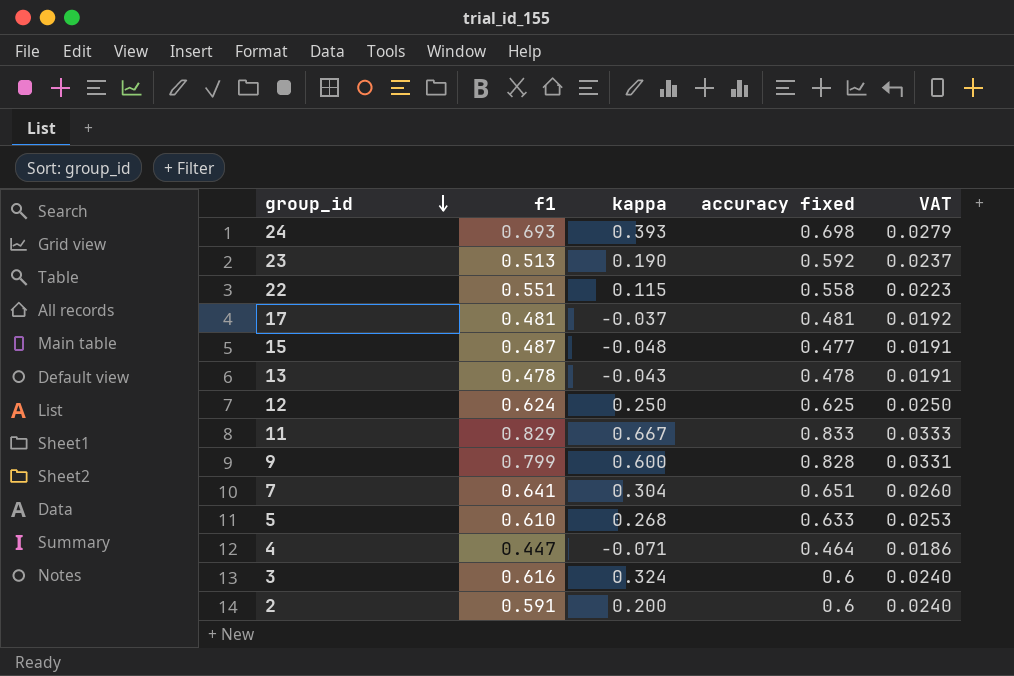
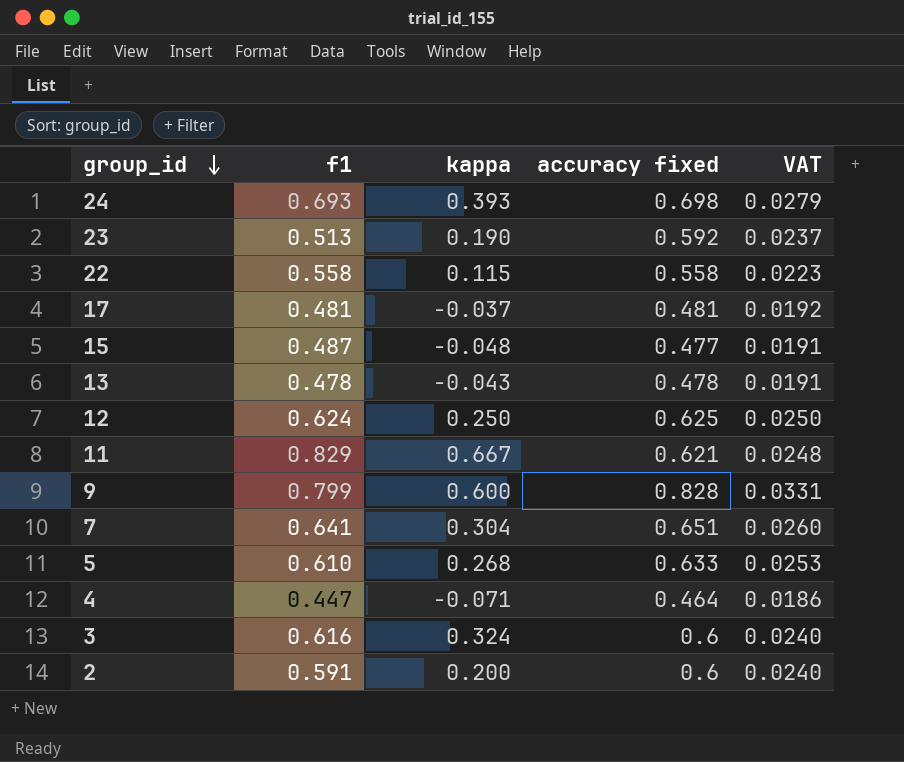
22 | f1: 0.551 -> 0.558
11 | accuracy fixed: 0.833 -> 0.621
11 | VAT: 0.0333 -> 0.0248

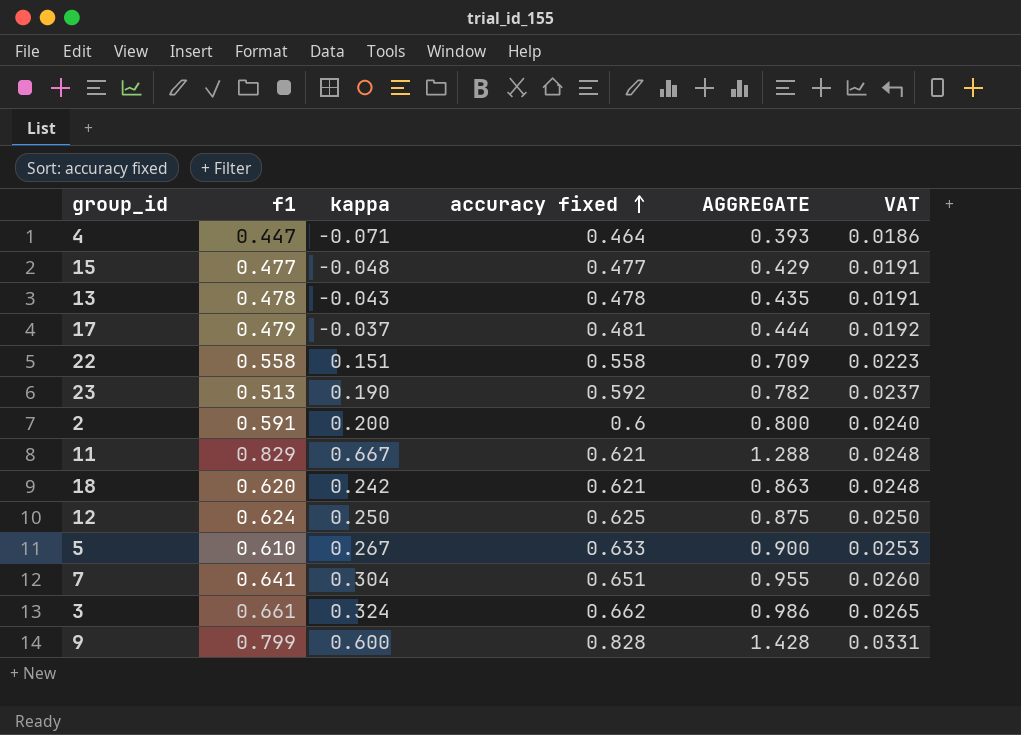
row order: group_id descending -> accuracy fixed ascending
column AGGREGATE | formula: none -> [kappa] + [accuracy fixed]
row 24: 0.693 | 0.393 | 0.698 | 0.0279 -> none
15 | f1: 0.487 -> 0.477
17 | f1: 0.481 -> 0.479
22 | kappa: 0.115 -> 0.151
row 18: none -> 0.620 | 0.242 | 0.621 | 0.863 | 0.0248
5 | kappa: 0.268 -> 0.267
3 | f1: 0.616 -> 0.661
3 | accuracy fixed: 0.6 -> 0.662
3 | VAT: 0.0240 -> 0.0265

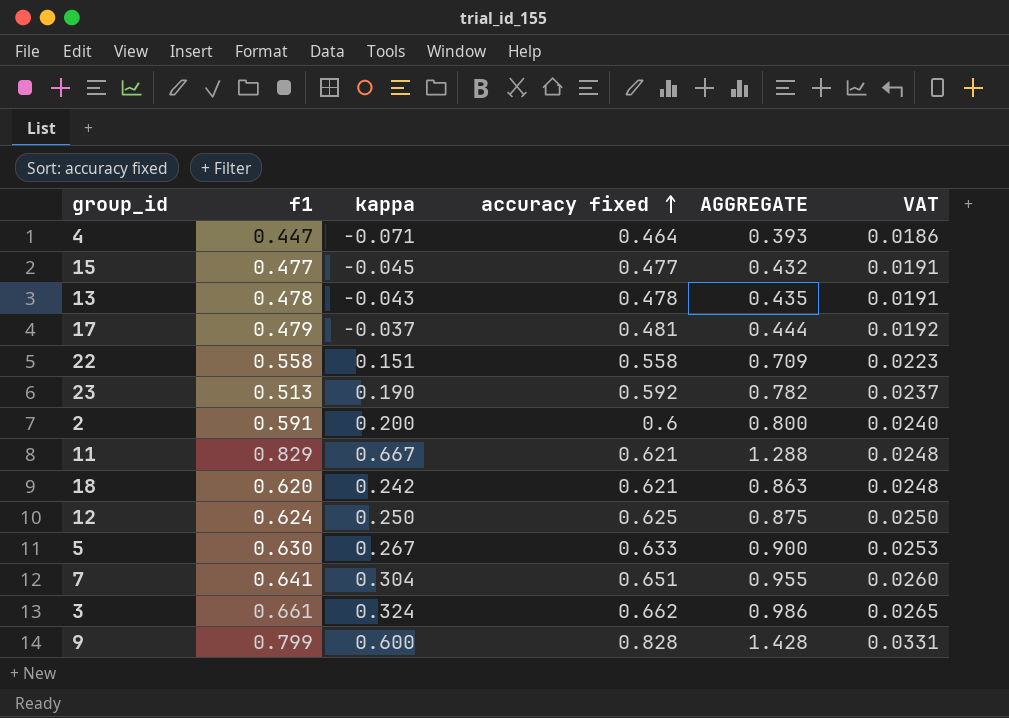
15 | kappa: -0.048 -> -0.045
15 | AGGREGATE: 0.429 -> 0.432
5 | f1: 0.610 -> 0.630

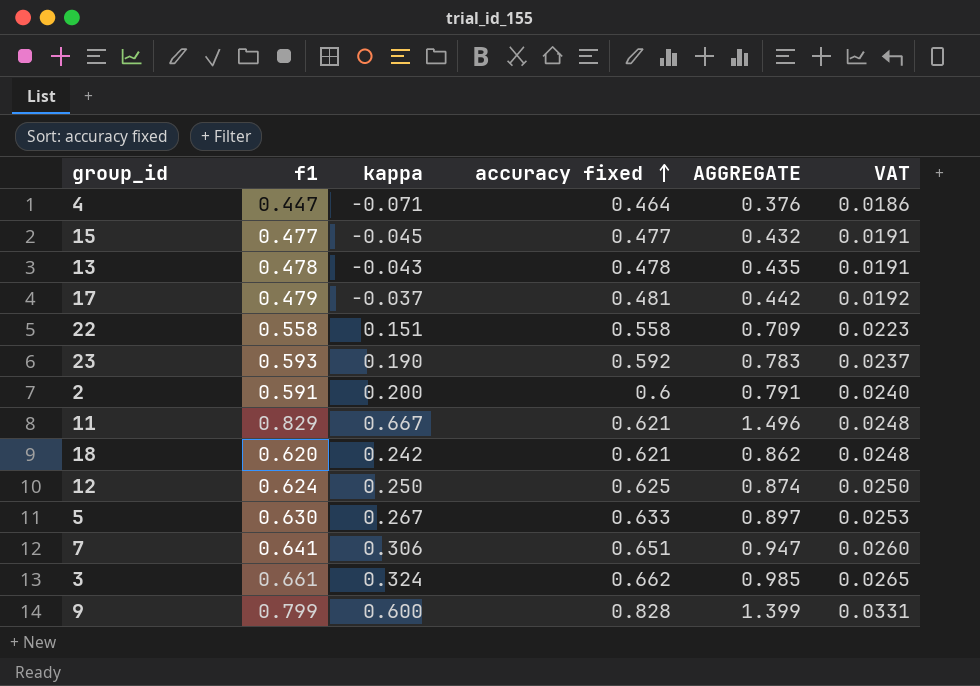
column AGGREGATE | formula: [kappa] + [accuracy fixed] -> [f1] + [kappa]
23 | f1: 0.513 -> 0.593
7 | kappa: 0.304 -> 0.306

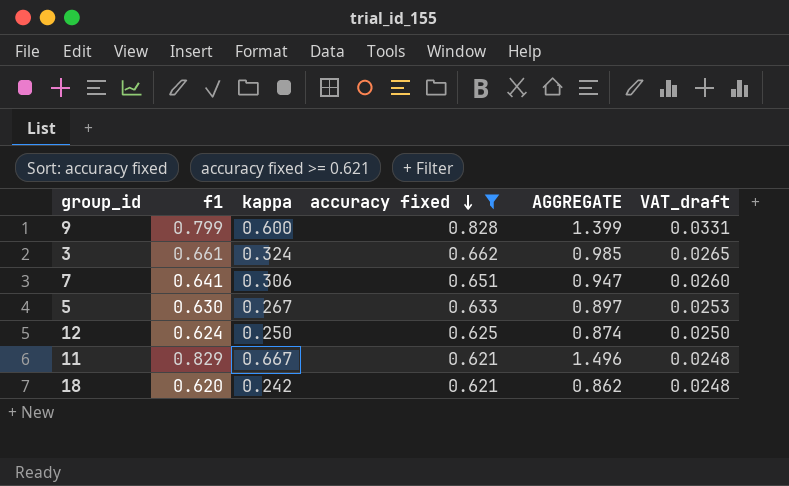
filter: none -> accuracy fixed >= 0.621
row order: accuracy fixed ascending -> accuracy fixed descending
column name: VAT -> VAT_draft

